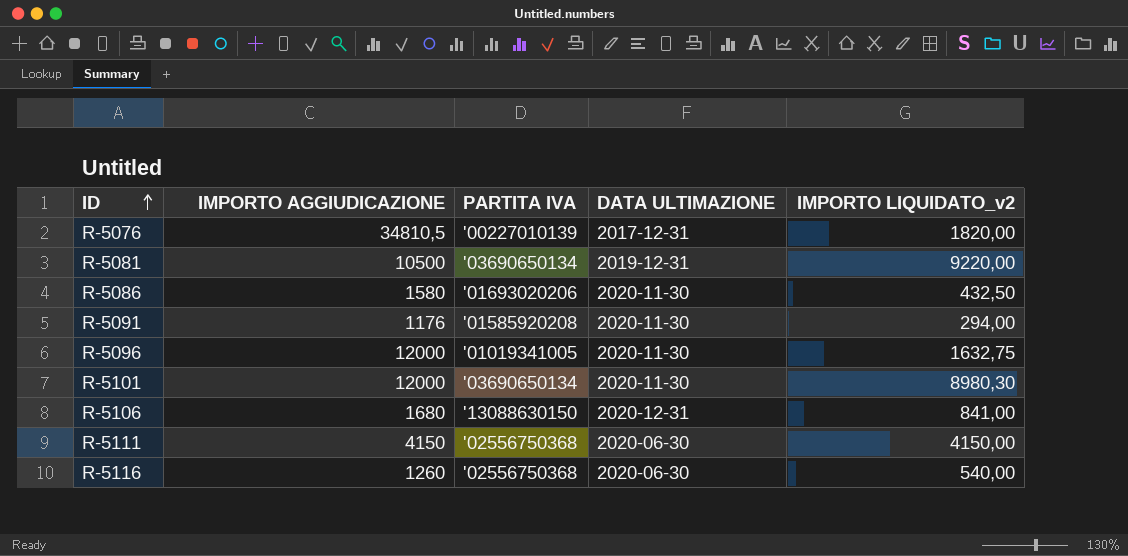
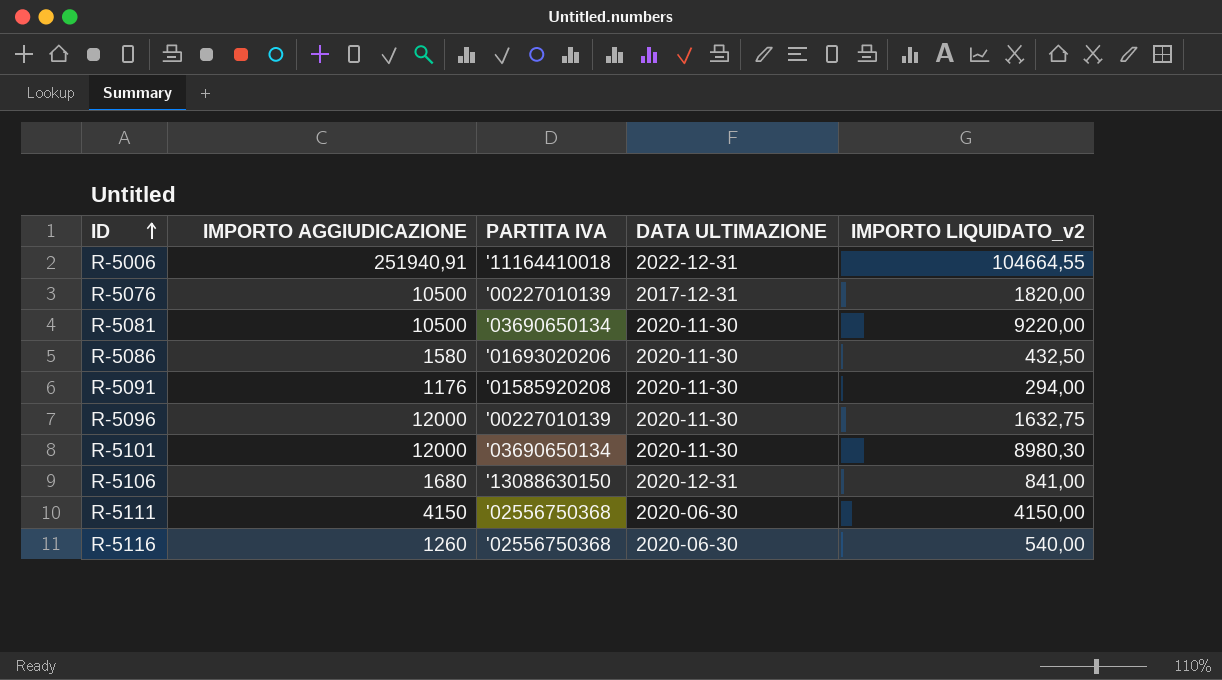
row R-5006: none -> 251940,91 | '11164410018 | 2022-12-31 | 104664,55
R-5076 | IMPORTO AGGIUDICAZIONE: 34810,5 -> 10500
R-5081 | DATA ULTIMAZIONE: 2019-12-31 -> 2020-11-30
R-5096 | PARTITA IVA: '01019341005 -> '00227010139

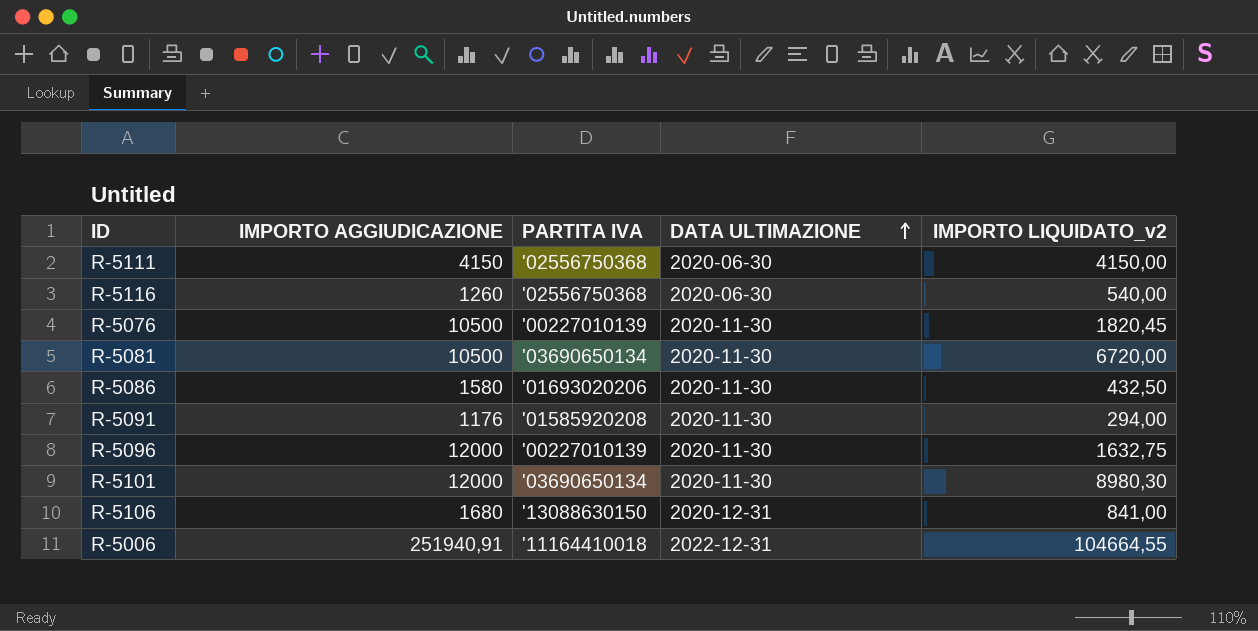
row order: ID ascending -> DATA ULTIMAZIONE ascending
R-5076 | DATA ULTIMAZIONE: 2017-12-31 -> 2020-11-30
R-5076 | IMPORTO LIQUIDATO_v2: 1820,00 -> 1820,45
R-5081 | IMPORTO LIQUIDATO_v2: 9220,00 -> 6720,00

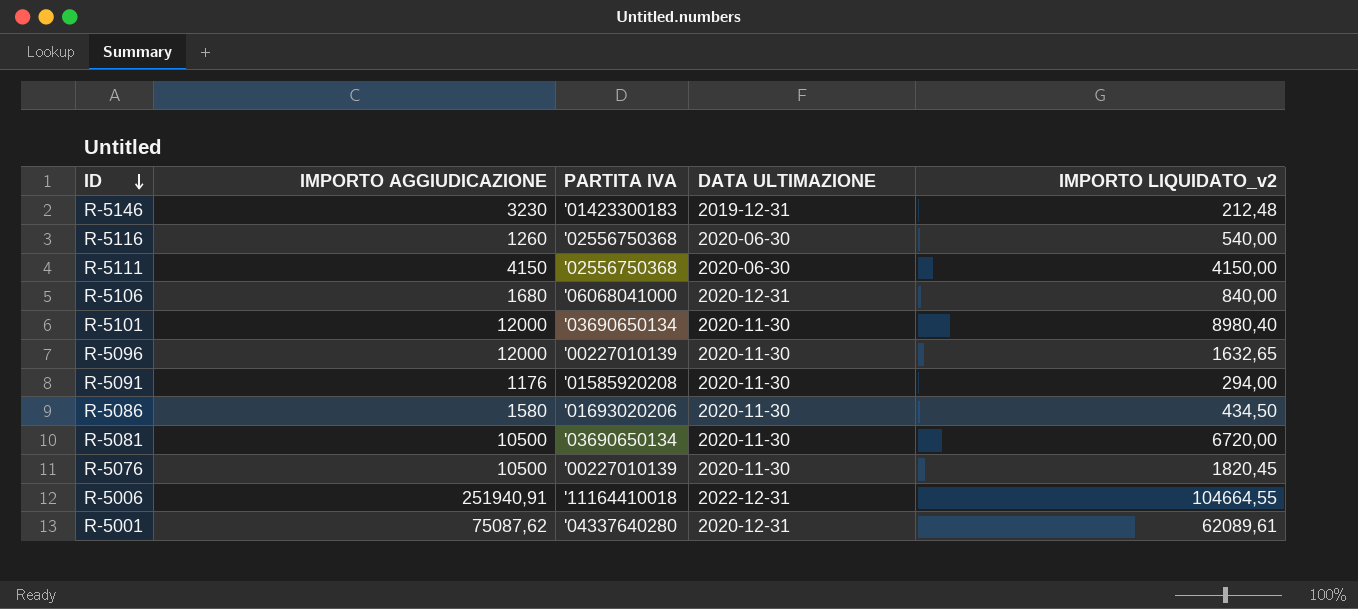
row order: DATA ULTIMAZIONE ascending -> ID descending
row R-5146: none -> 3230 | '01423300183 | 2019-12-31 | 212,48
R-5106 | PARTITA IVA: '13088630150 -> '06068041000
R-5106 | IMPORTO LIQUIDATO_v2: 841,00 -> 840,00
R-5101 | IMPORTO LIQUIDATO_v2: 8980,30 -> 8980,40
R-5096 | IMPORTO LIQUIDATO_v2: 1632,75 -> 1632,65
R-5086 | IMPORTO LIQUIDATO_v2: 432,50 -> 434,50
row R-5001: none -> 75087,62 | '04337640280 | 2020-12-31 | 62089,61

